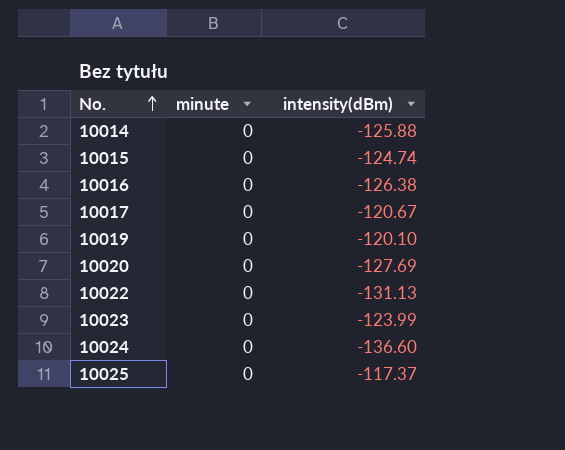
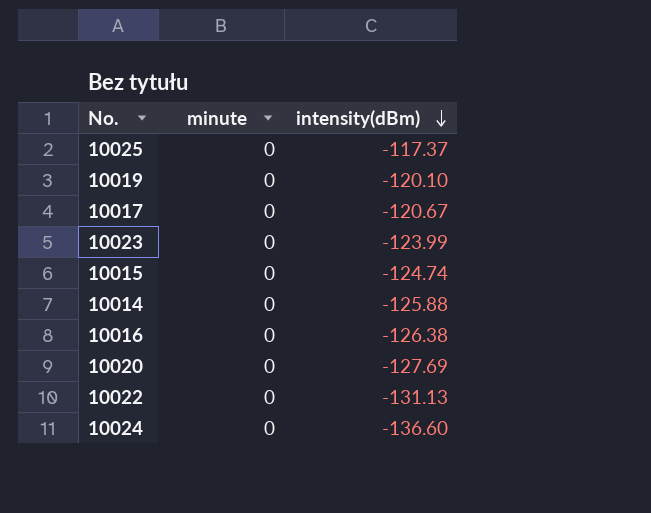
row order: No. ascending -> intensity(dBm) descending

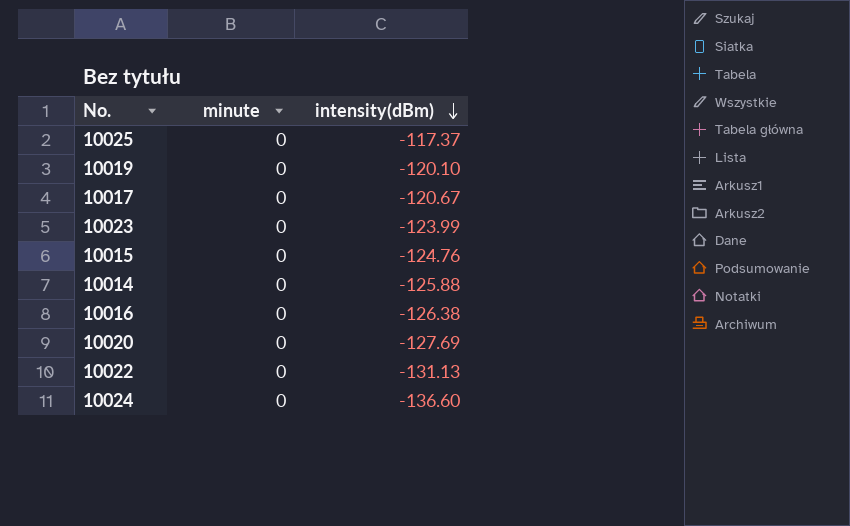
10015 | intensity(dBm): -124.74 -> -124.76

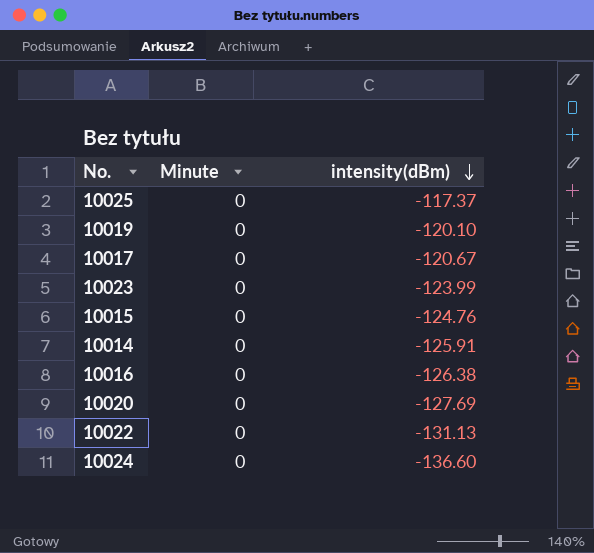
column name: minute -> Minute
10014 | intensity(dBm): -125.88 -> -125.91

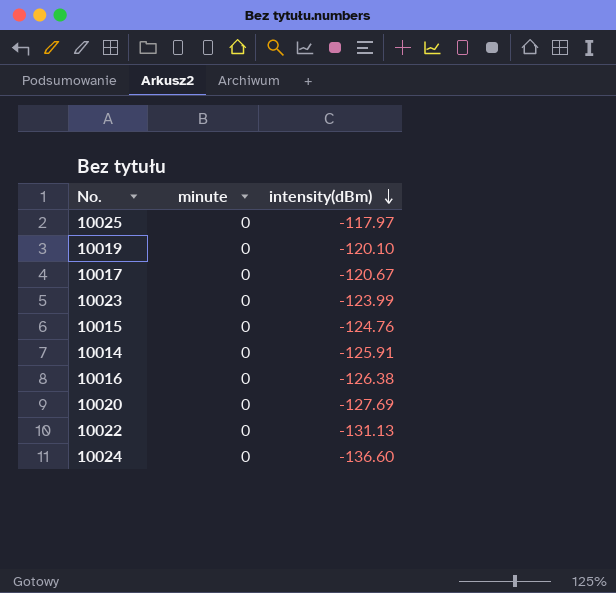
column name: Minute -> minute
10025 | intensity(dBm): -117.37 -> -117.97

